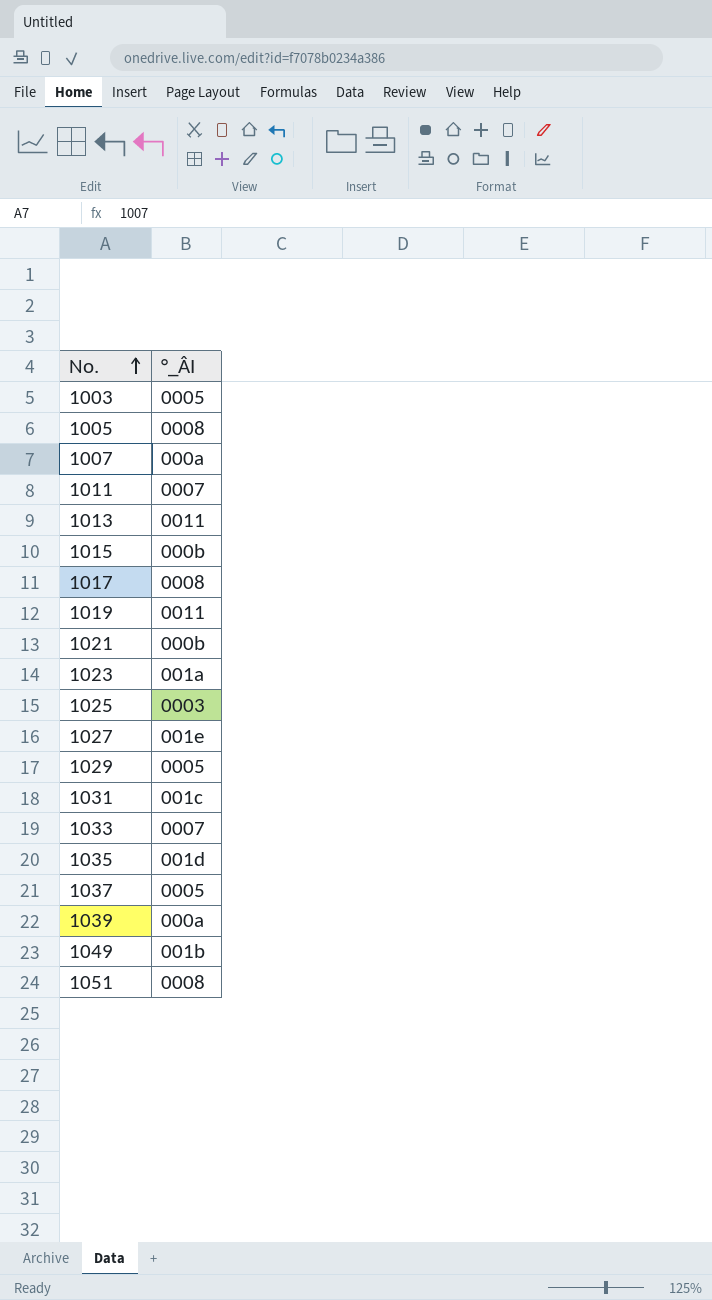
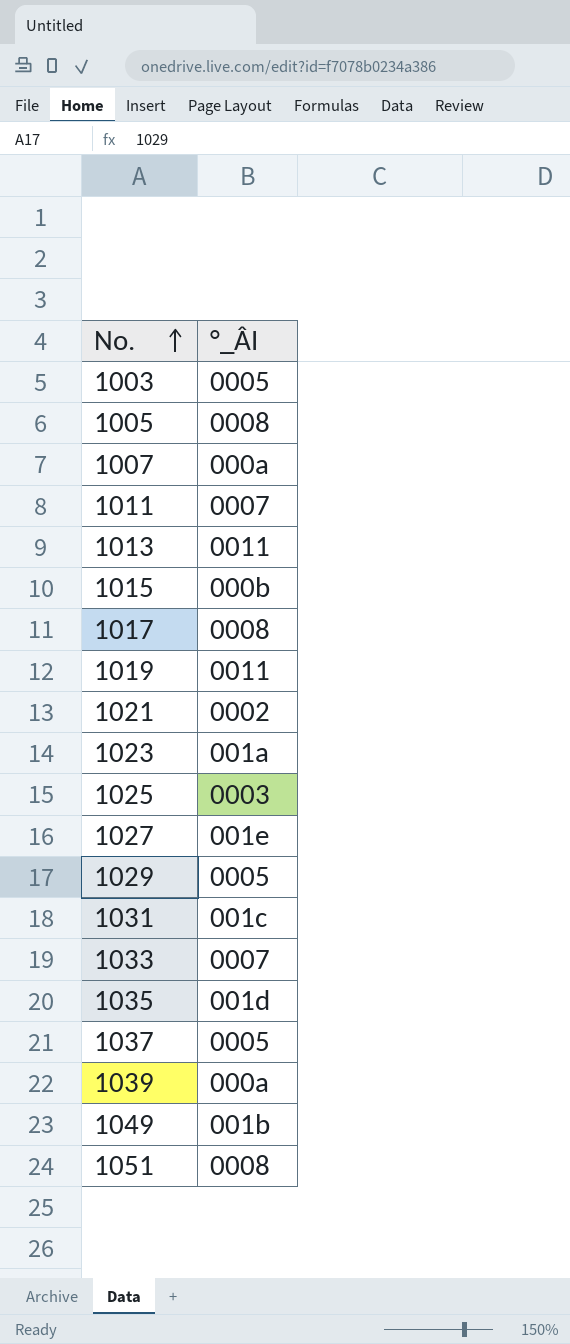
1021 | °_ÂI: 000b -> 0002

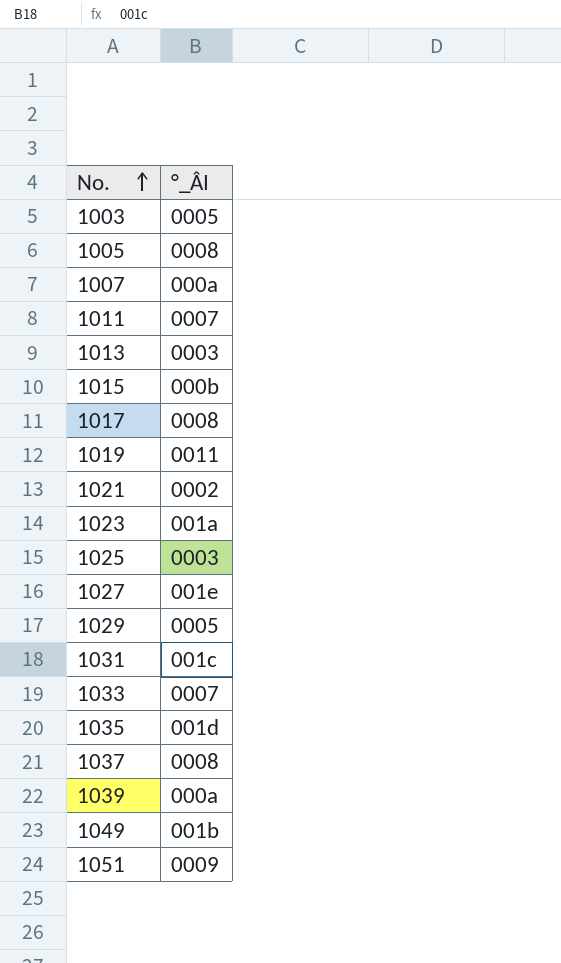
1013 | °_ÂI: 0011 -> 0003
1037 | °_ÂI: 0005 -> 0008
1051 | °_ÂI: 0008 -> 0009

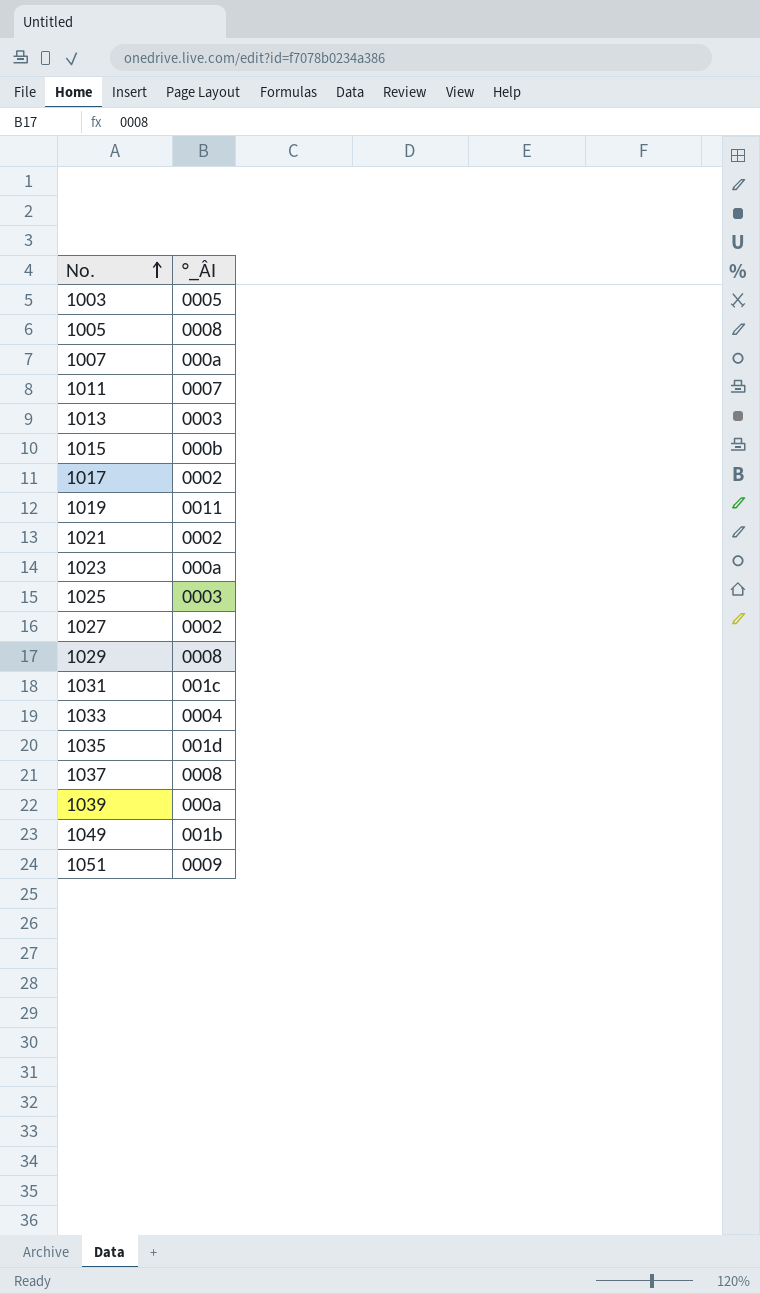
1017 | °_ÂI: 0008 -> 0002
1023 | °_ÂI: 001a -> 000a
1027 | °_ÂI: 001e -> 0002
1029 | °_ÂI: 0005 -> 0008
1033 | °_ÂI: 0007 -> 0004

